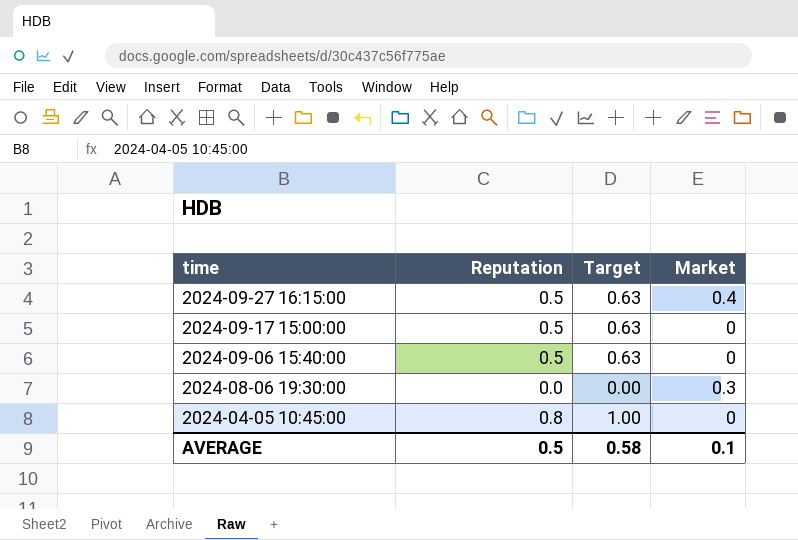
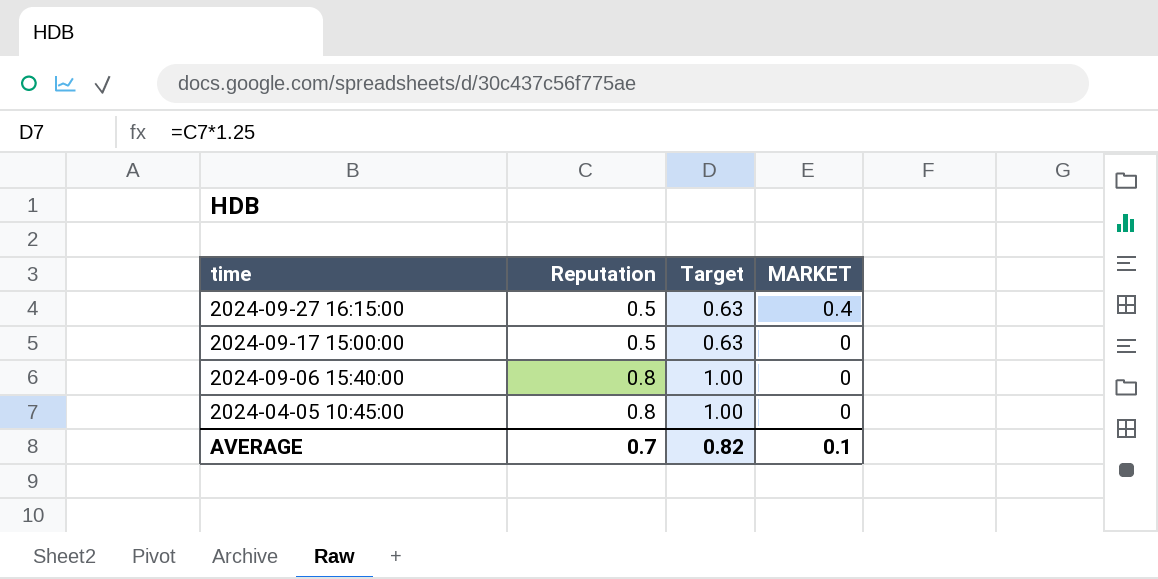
column name: Market -> MARKET
row 2024-08-06 19:30:00: 0.0 | 0.00 | 0.3 -> none
2024-09-06 15:40:00 | Reputation: 0.5 -> 0.8
2024-09-06 15:40:00 | Target: 0.63 -> 1.00
AVERAGE | Reputation: 0.5 -> 0.7
AVERAGE | Target: 0.58 -> 0.82

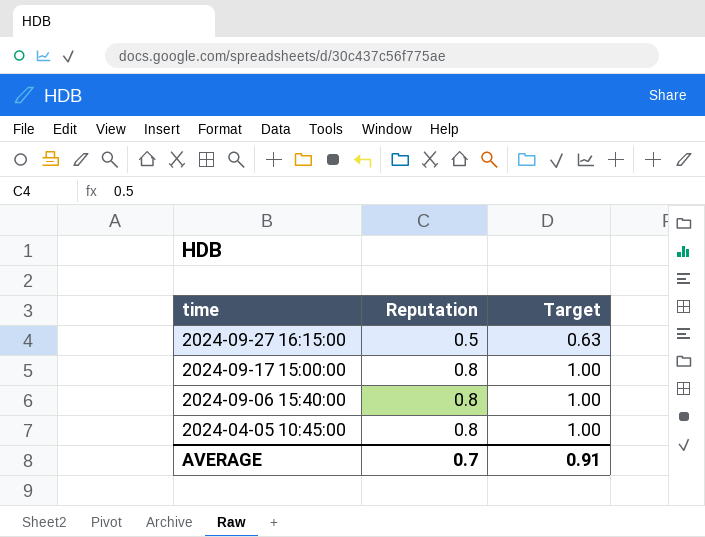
column MARKET | position: 4 -> none
2024-09-17 15:00:00 | Reputation: 0.5 -> 0.8
2024-09-17 15:00:00 | Target: 0.63 -> 1.00
AVERAGE | Target: 0.82 -> 0.91

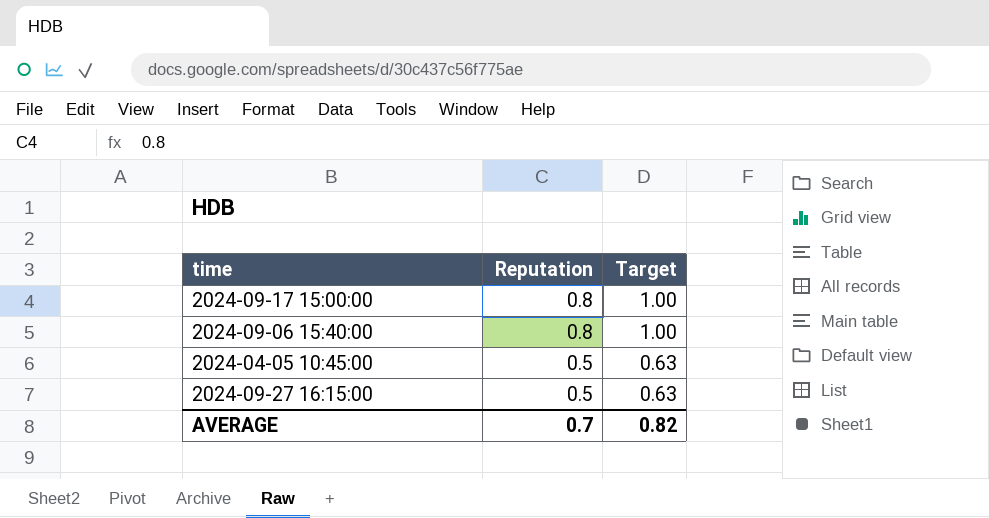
row order: time descending -> Reputation descending
2024-04-05 10:45:00 | Reputation: 0.8 -> 0.5
2024-04-05 10:45:00 | Target: 1.00 -> 0.63
AVERAGE | Target: 0.91 -> 0.82

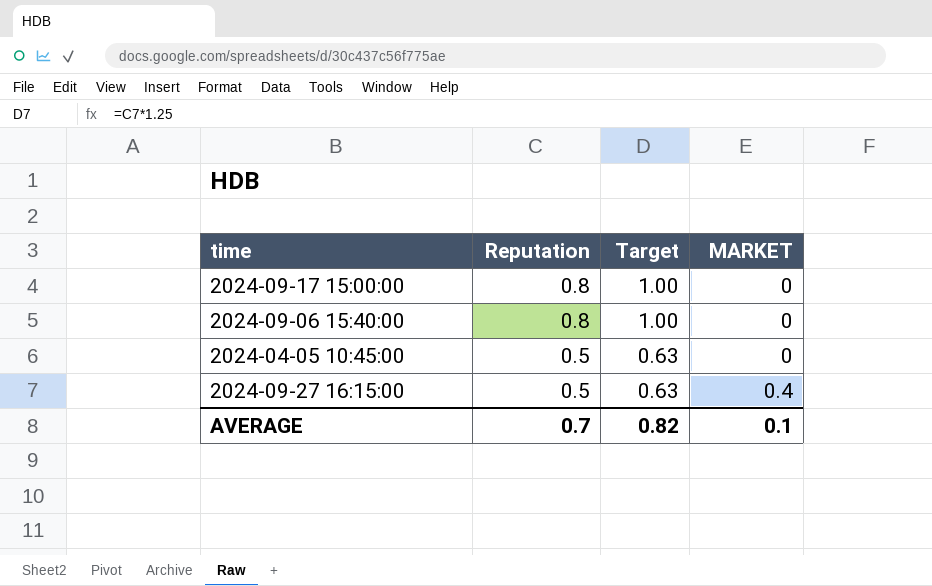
column MARKET | position: none -> 4

